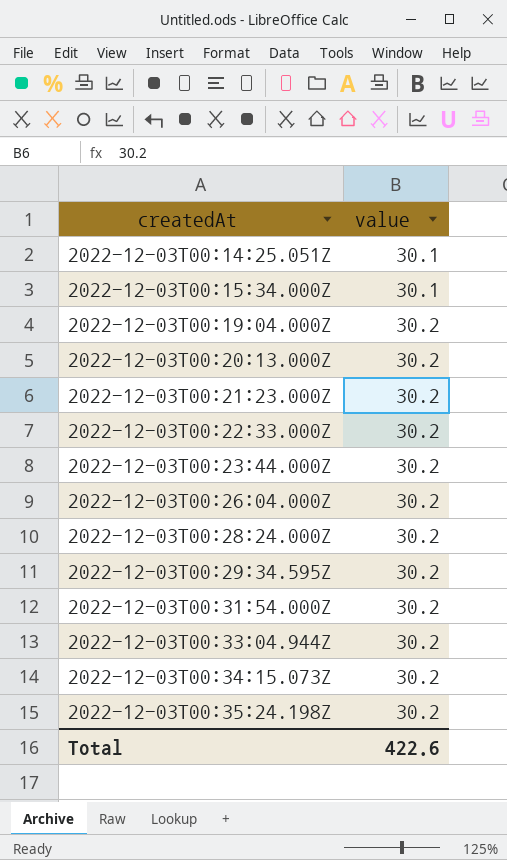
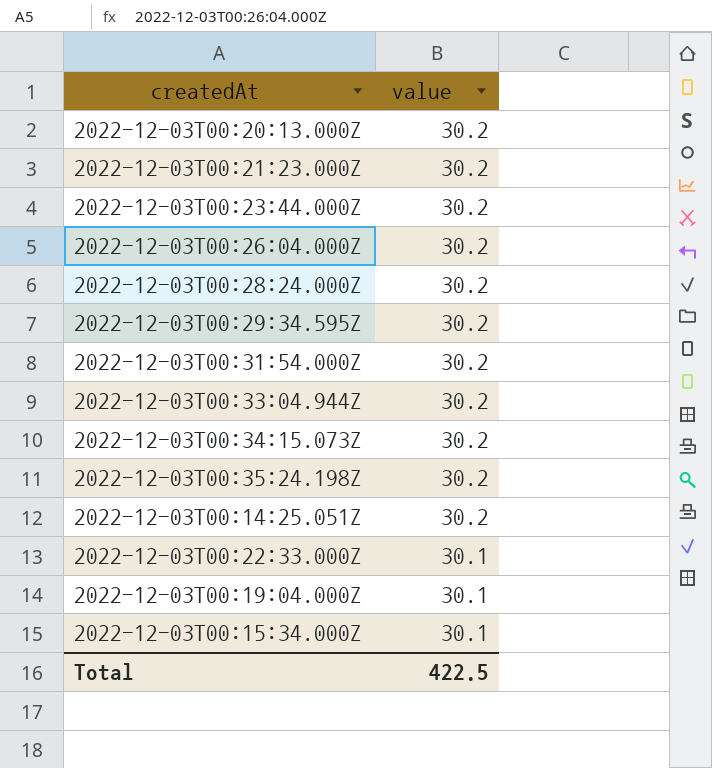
row order: createdAt ascending -> value descending
2022-12-03T00:14:25.051Z | value: 30.1 -> 30.2
2022-12-03T00:22:33.000Z | value: 30.2 -> 30.1
2022-12-03T00:19:04.000Z | value: 30.2 -> 30.1
Total | value: 422.6 -> 422.5

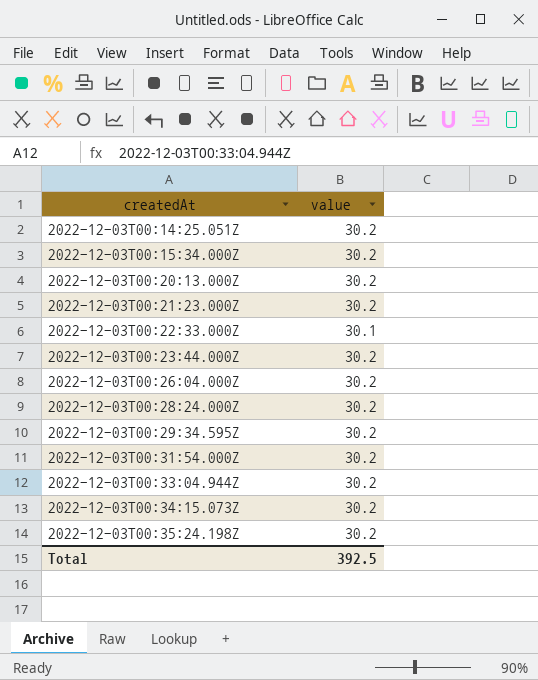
row order: value descending -> createdAt ascending
row 2022-12-03T00:19:04.000Z: 30.1 -> none
2022-12-03T00:15:34.000Z | value: 30.1 -> 30.2
Total | value: 422.5 -> 392.5

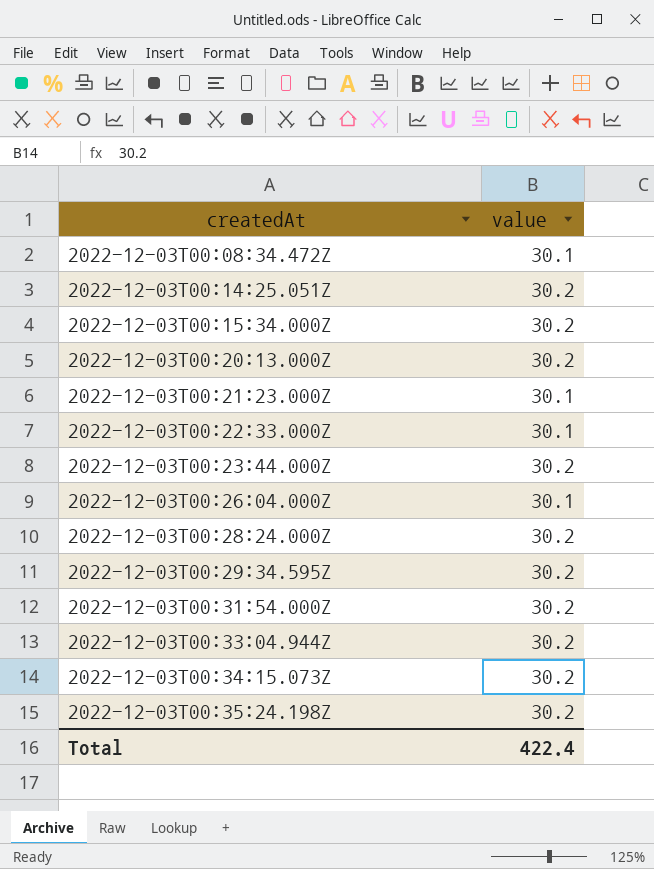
row 2022-12-03T00:08:34.472Z: none -> 30.1
2022-12-03T00:21:23.000Z | value: 30.2 -> 30.1
2022-12-03T00:26:04.000Z | value: 30.2 -> 30.1
Total | value: 392.5 -> 422.4

